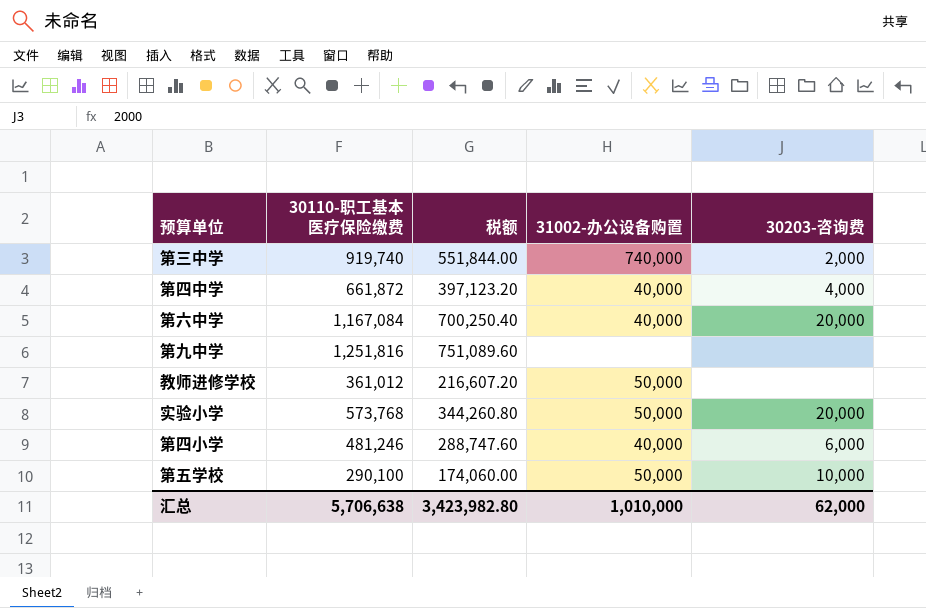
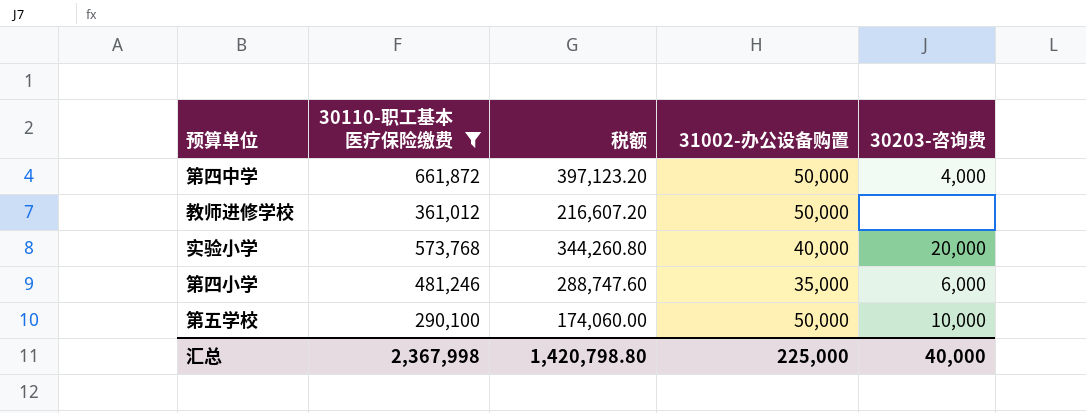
filter: none -> 30110-职工基本医疗保险缴费 <= 661,872
第四中学 | 31002-办公设备购置: 40,000 -> 50,000
实验小学 | 31002-办公设备购置: 50,000 -> 40,000
第四小学 | 31002-办公设备购置: 40,000 -> 35,000
汇总 | 30110-职工基本医疗保险缴费: 5,706,638 -> 2,367,998
汇总 | 税额: 3,423,982.80 -> 1,420,798.80
汇总 | 31002-办公设备购置: 1,010,000 -> 225,000
汇总 | 30203-咨询费: 62,000 -> 40,000

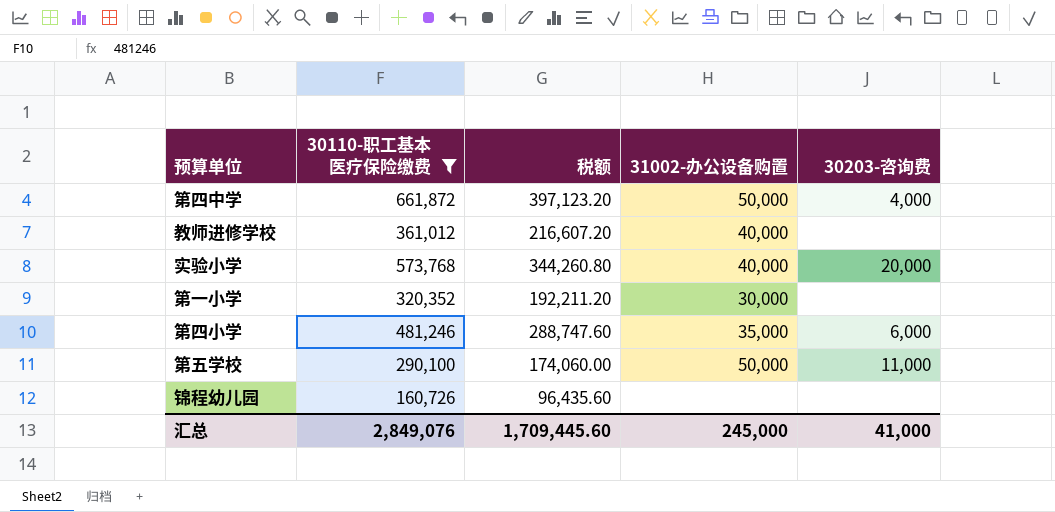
教师进修学校 | 31002-办公设备购置: 50,000 -> 40,000
row 第一小学: none -> 320,352 | 192,211.20 | 30,000 | none
第五学校 | 30203-咨询费: 10,000 -> 11,000
row 锦程幼儿园: none -> 160,726 | 96,435.60 | none | none
汇总 | 30110-职工基本医疗保险缴费: 2,367,998 -> 2,849,076
汇总 | 税额: 1,420,798.80 -> 1,709,445.60
汇总 | 31002-办公设备购置: 225,000 -> 245,000
汇总 | 30203-咨询费: 40,000 -> 41,000

